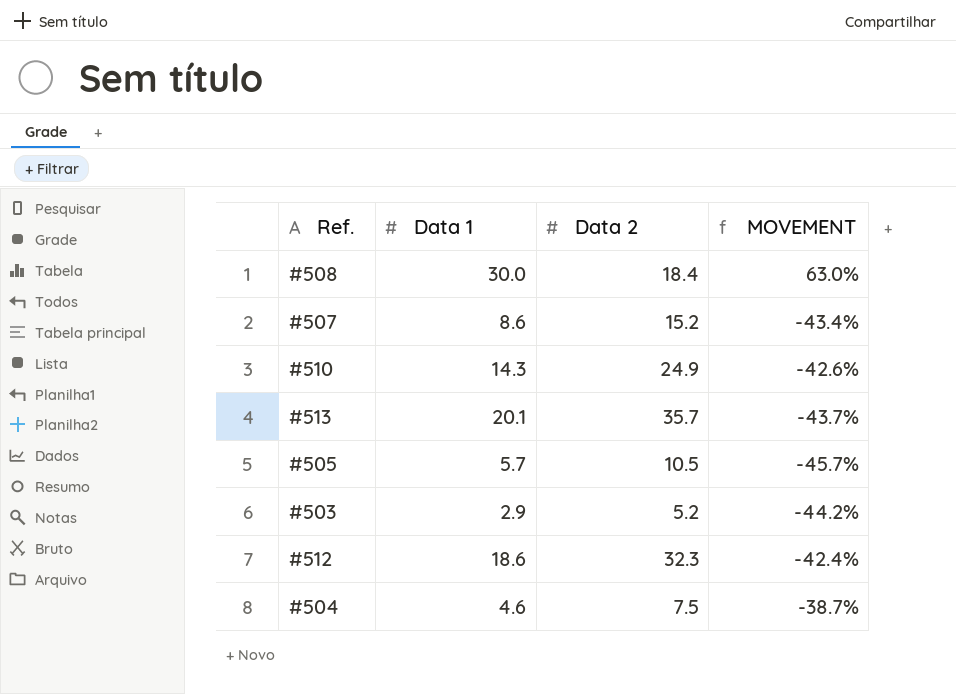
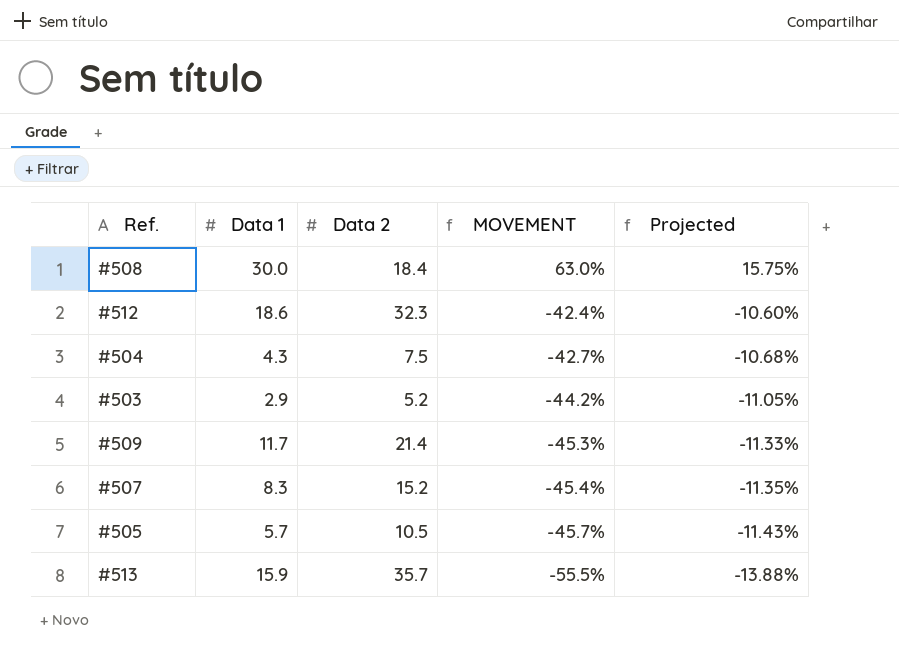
row order: none -> MOVEMENT descending
column Projected | formula: none -> [MOVEMENT] * 0.25
row #510: 14.3 | 24.9 | -42.6% -> none
#504 | Data 1: 4.6 -> 4.3
#504 | MOVEMENT: -38.7% -> -42.7%
row #509: none -> 11.7 | 21.4 | -45.3% | -11.33%
#507 | Data 1: 8.6 -> 8.3
#507 | MOVEMENT: -43.4% -> -45.4%
#513 | Data 1: 20.1 -> 15.9
#513 | MOVEMENT: -43.7% -> -55.5%

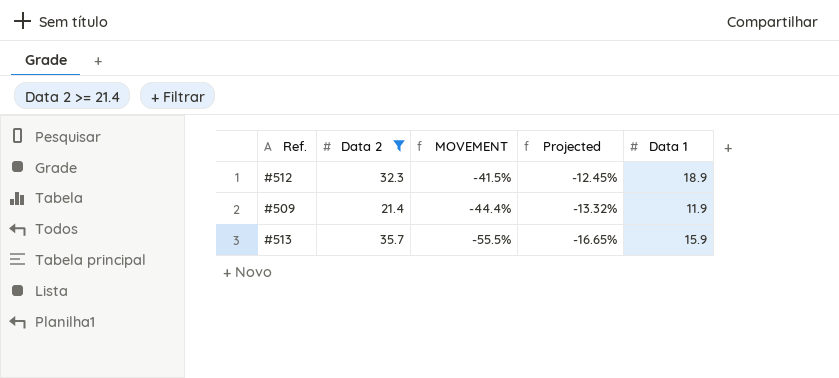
filter: none -> Data 2 >= 21.4
column Projected | formula: [MOVEMENT] * 0.25 -> [MOVEMENT] * 0.3
column Data 1 | position: 2 -> 5
#512 | MOVEMENT: -42.4% -> -41.5%
#512 | Data 1: 18.6 -> 18.9
#509 | MOVEMENT: -45.3% -> -44.4%
#509 | Data 1: 11.7 -> 11.9

